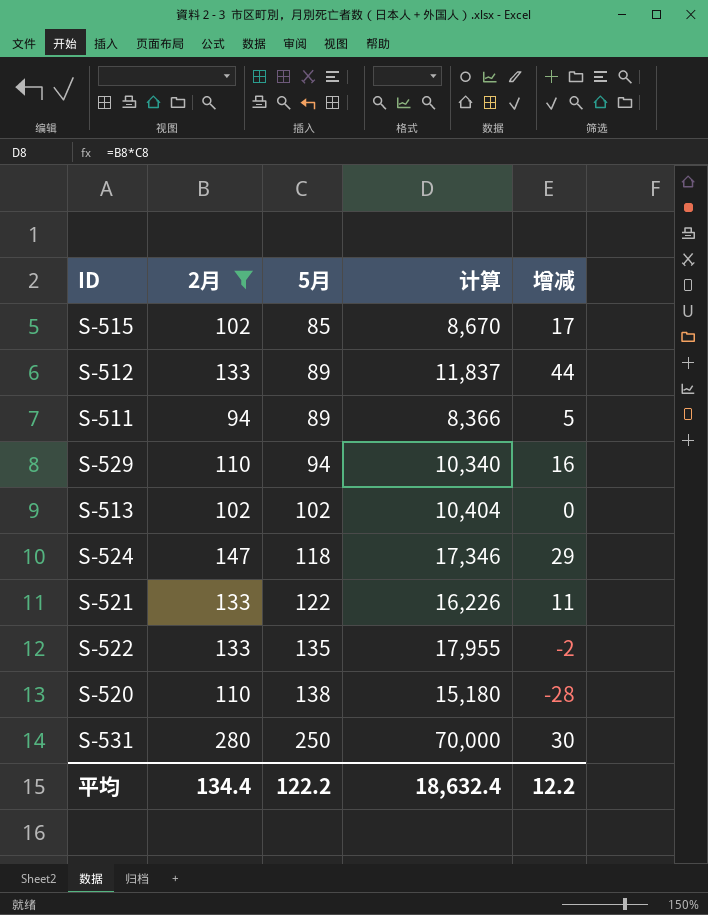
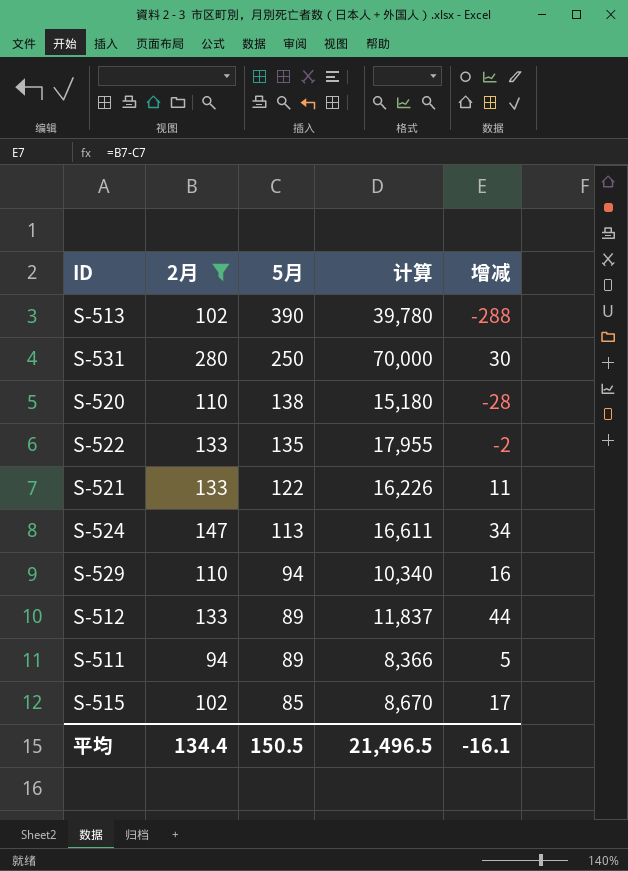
row order: 5月 ascending -> 5月 descending
S-513 | 5月: 102 -> 390
S-513 | 计算: 10,404 -> 39,780
S-513 | 增减: 0 -> -288
S-524 | 5月: 118 -> 113
S-524 | 计算: 17,346 -> 16,611
S-524 | 增减: 29 -> 34
平均 | 5月: 122.2 -> 150.5
平均 | 计算: 18,632.4 -> 21,496.5
平均 | 增减: 12.2 -> -16.1

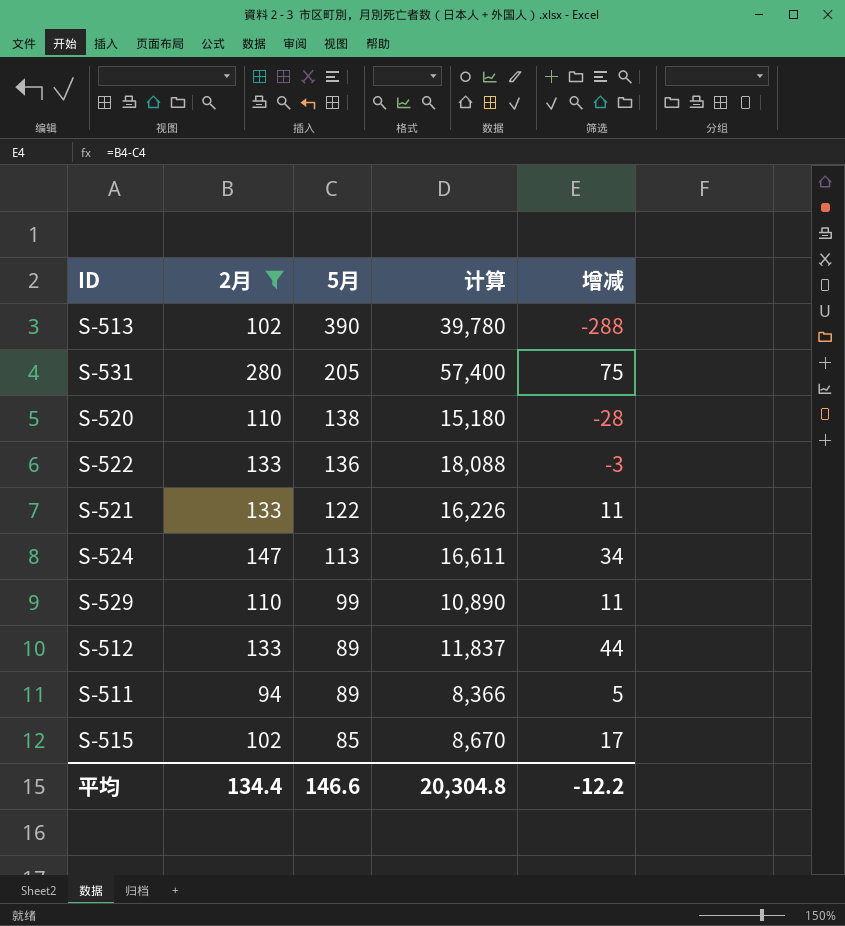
S-531 | 5月: 250 -> 205
S-531 | 计算: 70,000 -> 57,400
S-531 | 增减: 30 -> 75
S-522 | 5月: 135 -> 136
S-522 | 计算: 17,955 -> 18,088
S-522 | 增减: -2 -> -3
S-529 | 5月: 94 -> 99
S-529 | 计算: 10,340 -> 10,890
S-529 | 增减: 16 -> 11
平均 | 5月: 150.5 -> 146.6
平均 | 计算: 21,496.5 -> 20,304.8
平均 | 增减: -16.1 -> -12.2

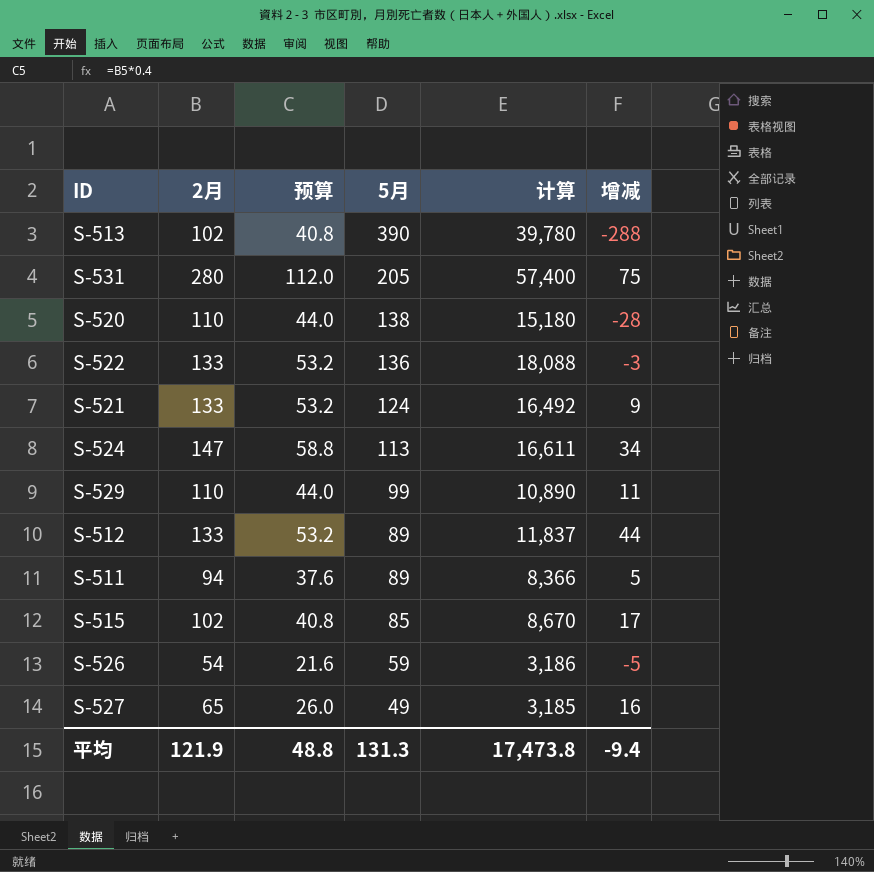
filter: 2月 >= 94 -> none
column 预算 | formula: none -> [2月] * 0.4
S-521 | 5月: 122 -> 124
S-521 | 计算: 16,226 -> 16,492
S-521 | 增减: 11 -> 9
平均 | 2月: 134.4 -> 121.9
平均 | 5月: 146.6 -> 131.3
平均 | 计算: 20,304.8 -> 17,473.8
平均 | 增减: -12.2 -> -9.4

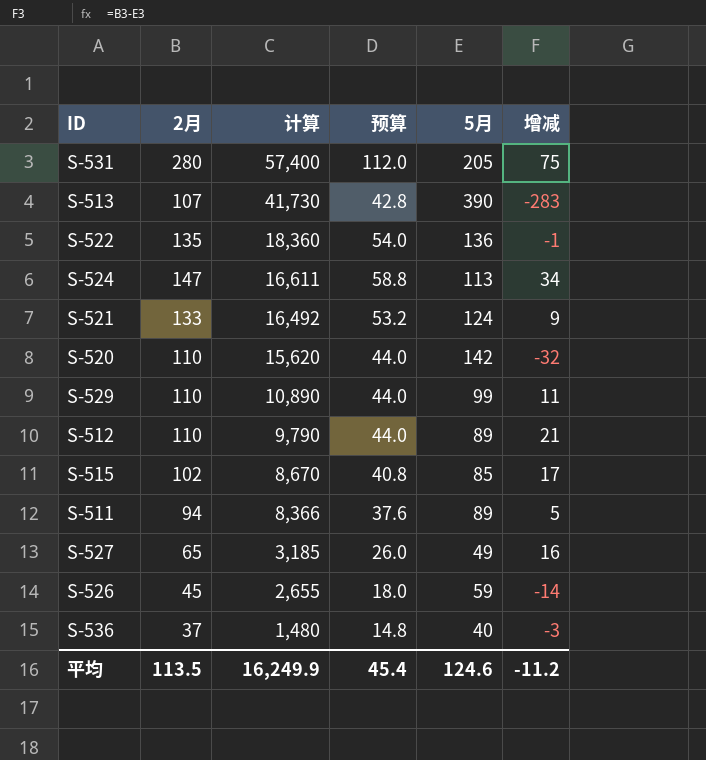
row order: 5月 descending -> 计算 descending
column 计算 | position: 5 -> 3
S-513 | 2月: 102 -> 107
S-513 | 计算: 39,780 -> 41,730
S-513 | 预算: 40.8 -> 42.8
S-513 | 增减: -288 -> -283
S-522 | 2月: 133 -> 135
S-522 | 计算: 18,088 -> 18,360
S-522 | 预算: 53.2 -> 54.0
S-522 | 增减: -3 -> -1
S-520 | 计算: 15,180 -> 15,620
S-520 | 5月: 138 -> 142
S-520 | 增减: -28 -> -32
S-512 | 2月: 133 -> 110
S-512 | 计算: 11,837 -> 9,790
S-512 | 预算: 53.2 -> 44.0
S-512 | 增减: 44 -> 21
S-526 | 2月: 54 -> 45
S-526 | 计算: 3,186 -> 2,655
S-526 | 预算: 21.6 -> 18.0
S-526 | 增减: -5 -> -14
row S-536: none -> 37 | 1,480 | 14.8 | 40 | -3
平均 | 2月: 121.9 -> 113.5
平均 | 计算: 17,473.8 -> 16,249.9
平均 | 预算: 48.8 -> 45.4
平均 | 5月: 131.3 -> 124.6
平均 | 增减: -9.4 -> -11.2

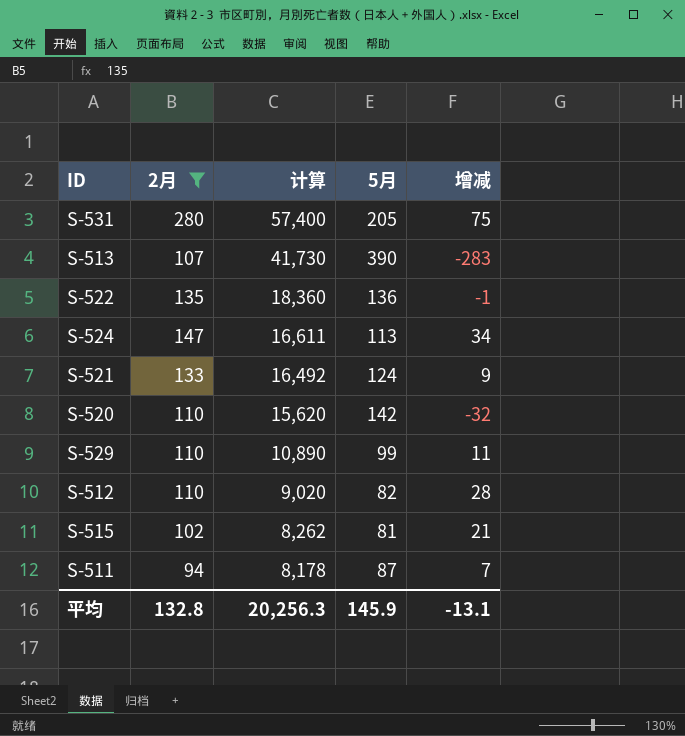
filter: none -> 2月 >= 94
column 预算 | formula: [2月] * 0.4 -> none
S-512 | 计算: 9,790 -> 9,020
S-512 | 5月: 89 -> 82
S-512 | 增减: 21 -> 28
S-515 | 计算: 8,670 -> 8,262
S-515 | 5月: 85 -> 81
S-515 | 增减: 17 -> 21
S-511 | 计算: 8,366 -> 8,178
S-511 | 5月: 89 -> 87
S-511 | 增减: 5 -> 7
平均 | 2月: 113.5 -> 132.8
平均 | 计算: 16,249.9 -> 20,256.3
平均 | 5月: 124.6 -> 145.9
平均 | 增减: -11.2 -> -13.1

